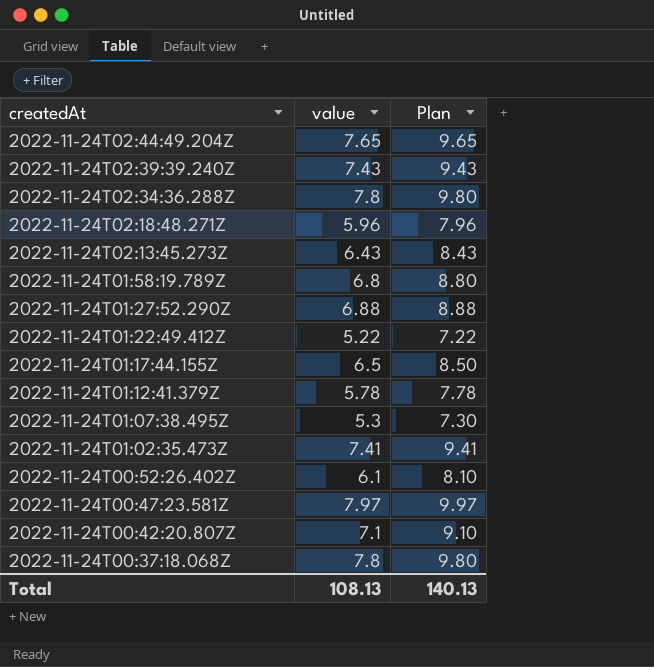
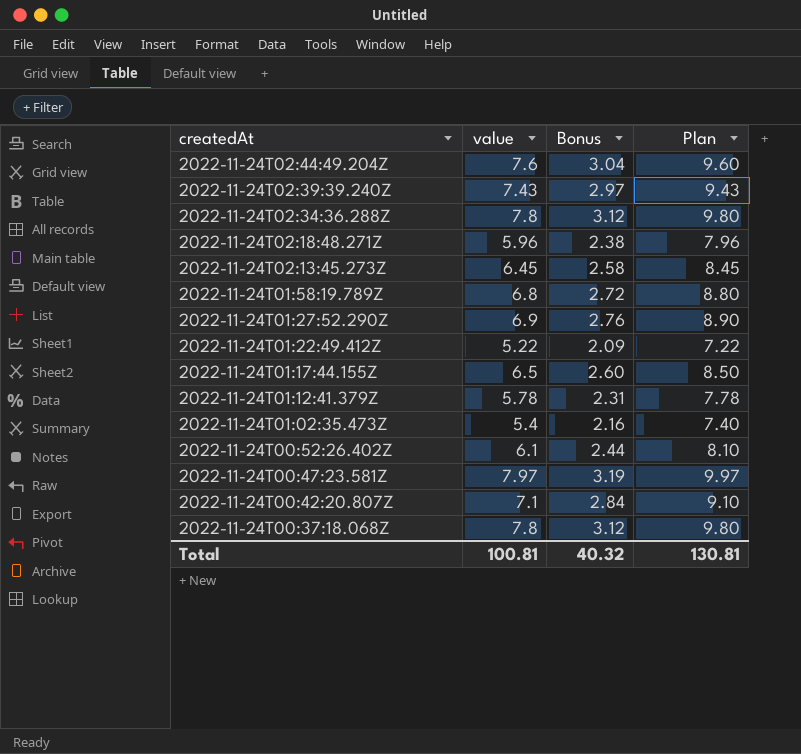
column Bonus | formula: none -> [value] * 0.4
row 2022-11-24T01:07:38.495Z: 5.3 | 7.30 -> none
2022-11-24T02:44:49.204Z | value: 7.65 -> 7.6
2022-11-24T02:44:49.204Z | Plan: 9.65 -> 9.60
2022-11-24T02:13:45.273Z | value: 6.43 -> 6.45
2022-11-24T02:13:45.273Z | Plan: 8.43 -> 8.45
2022-11-24T01:27:52.290Z | value: 6.88 -> 6.9
2022-11-24T01:27:52.290Z | Plan: 8.88 -> 8.90
2022-11-24T01:02:35.473Z | value: 7.41 -> 5.4
2022-11-24T01:02:35.473Z | Plan: 9.41 -> 7.40
Total | value: 108.13 -> 100.81
Total | Plan: 140.13 -> 130.81

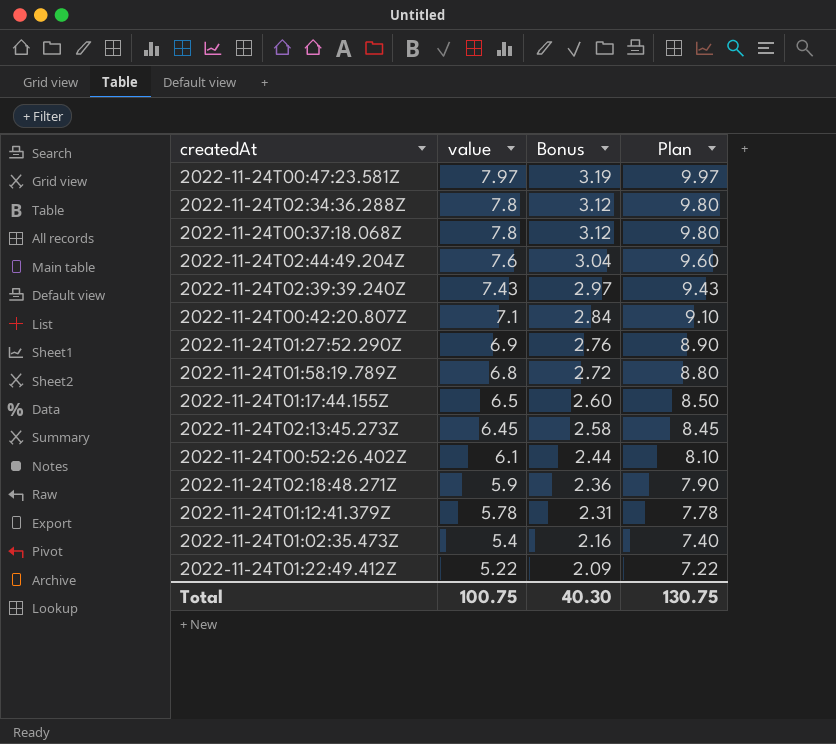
row order: createdAt descending -> value descending
2022-11-24T02:18:48.271Z | value: 5.96 -> 5.9
2022-11-24T02:18:48.271Z | Bonus: 2.38 -> 2.36
2022-11-24T02:18:48.271Z | Plan: 7.96 -> 7.90
Total | value: 100.81 -> 100.75
Total | Bonus: 40.32 -> 40.30
Total | Plan: 130.81 -> 130.75

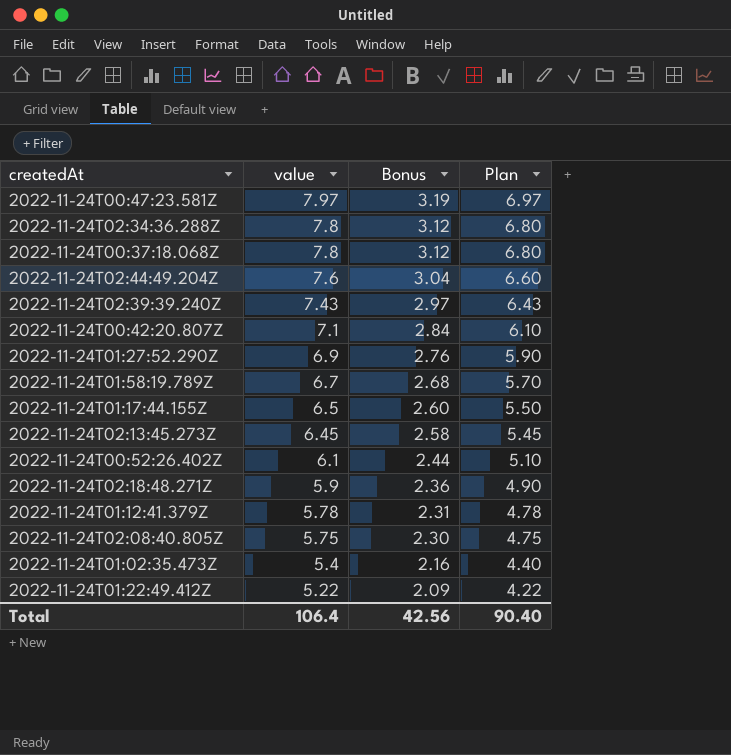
column Plan | formula: [value] + 2 -> [value] - 1
2022-11-24T01:58:19.789Z | value: 6.8 -> 6.7
2022-11-24T01:58:19.789Z | Bonus: 2.72 -> 2.68
row 2022-11-24T02:08:40.805Z: none -> 5.75 | 2.30 | 4.75
Total | value: 100.75 -> 106.4
Total | Bonus: 40.30 -> 42.56
Total | Plan: 130.75 -> 90.40

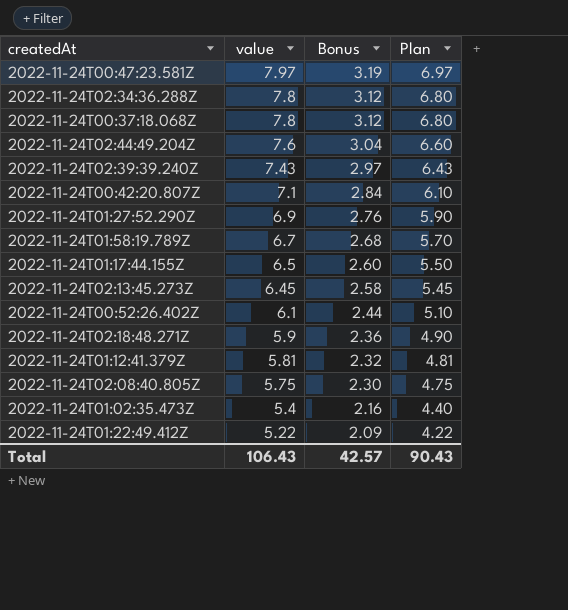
2022-11-24T01:12:41.379Z | value: 5.78 -> 5.81
2022-11-24T01:12:41.379Z | Bonus: 2.31 -> 2.32
2022-11-24T01:12:41.379Z | Plan: 4.78 -> 4.81
Total | value: 106.4 -> 106.43
Total | Bonus: 42.56 -> 42.57
Total | Plan: 90.40 -> 90.43

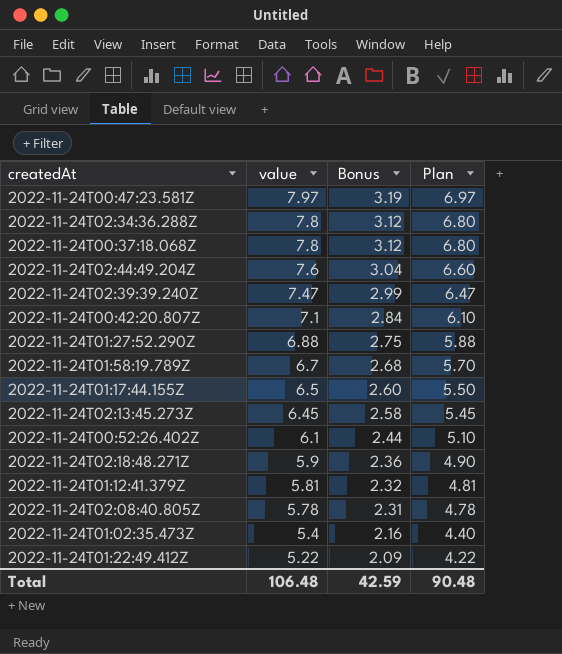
2022-11-24T02:39:39.240Z | value: 7.43 -> 7.47
2022-11-24T02:39:39.240Z | Bonus: 2.97 -> 2.99
2022-11-24T02:39:39.240Z | Plan: 6.43 -> 6.47
2022-11-24T01:27:52.290Z | value: 6.9 -> 6.88
2022-11-24T01:27:52.290Z | Bonus: 2.76 -> 2.75
2022-11-24T01:27:52.290Z | Plan: 5.90 -> 5.88
2022-11-24T02:08:40.805Z | value: 5.75 -> 5.78
2022-11-24T02:08:40.805Z | Bonus: 2.30 -> 2.31
2022-11-24T02:08:40.805Z | Plan: 4.75 -> 4.78
Total | value: 106.43 -> 106.48
Total | Bonus: 42.57 -> 42.59
Total | Plan: 90.43 -> 90.48

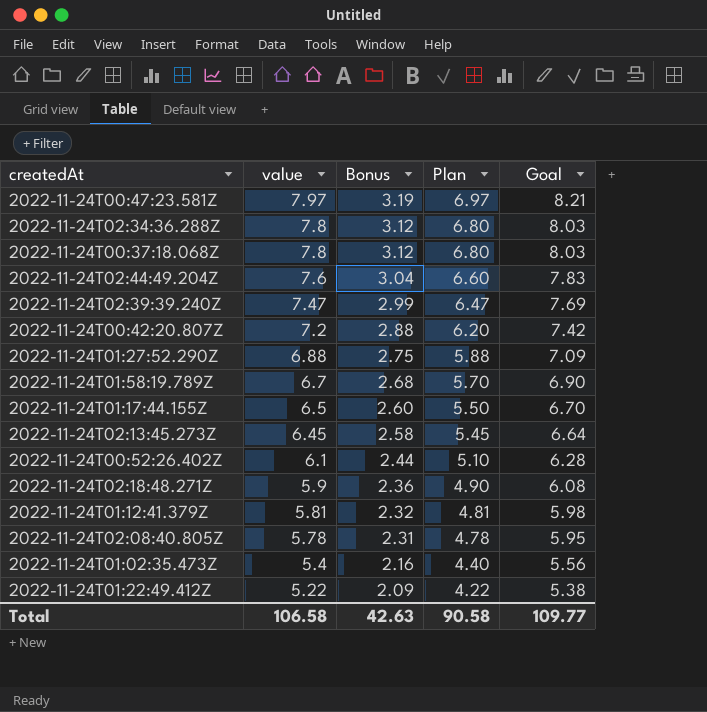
column Goal | formula: none -> [value] * 1.03
2022-11-24T00:42:20.807Z | value: 7.1 -> 7.2
2022-11-24T00:42:20.807Z | Bonus: 2.84 -> 2.88
2022-11-24T00:42:20.807Z | Plan: 6.10 -> 6.20
Total | value: 106.48 -> 106.58
Total | Bonus: 42.59 -> 42.63
Total | Plan: 90.48 -> 90.58

